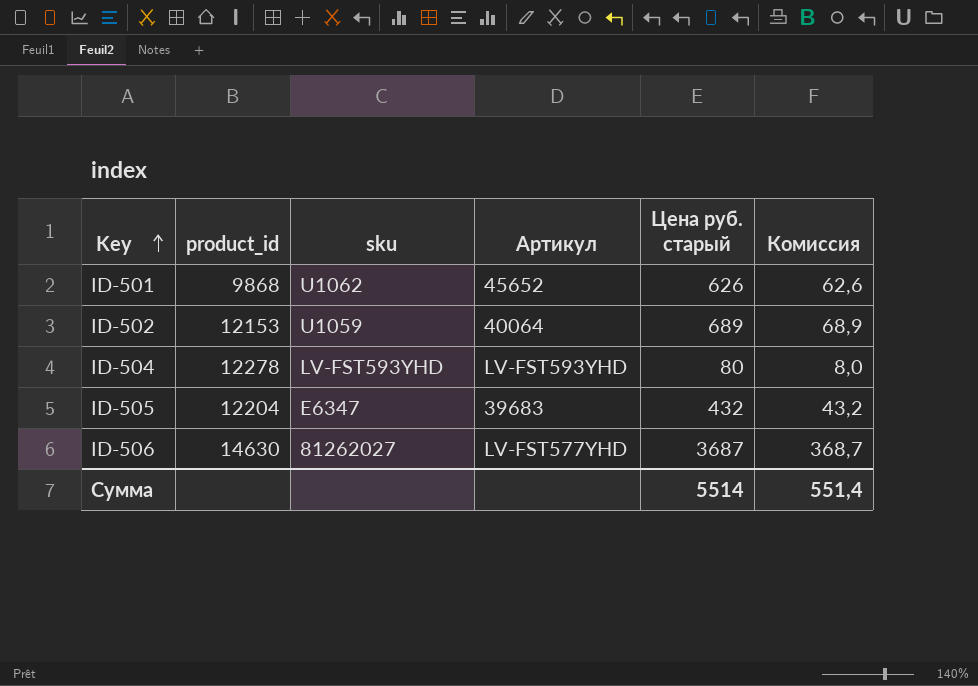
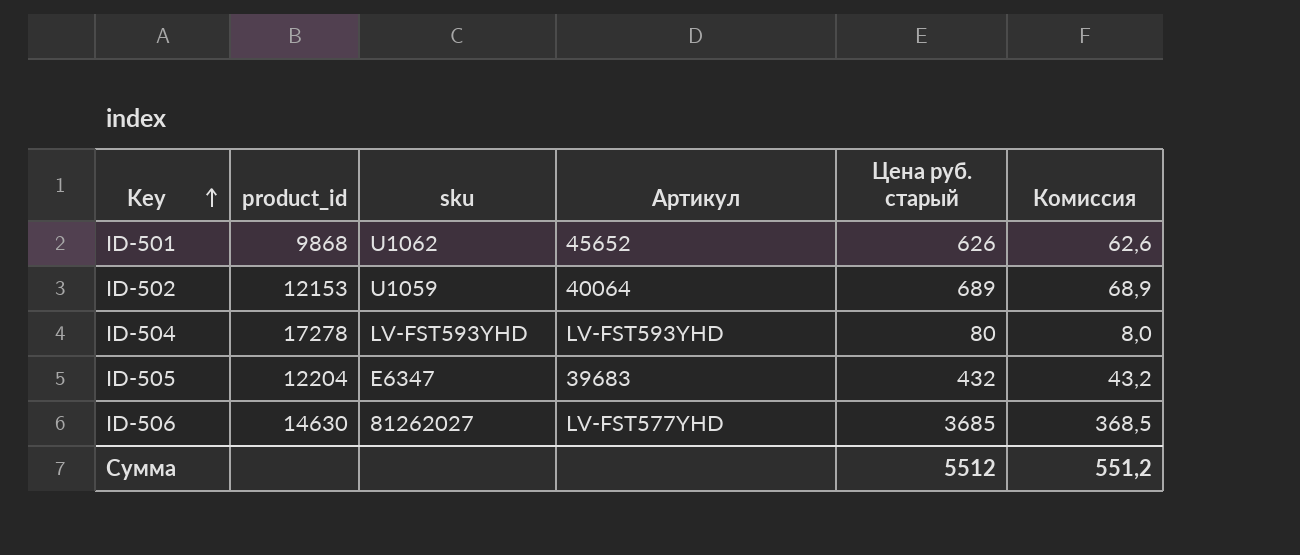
ID-504 | product_id: 12278 -> 17278
ID-506 | Цена руб. старый: 3687 -> 3685
ID-506 | Комиссия: 368,7 -> 368,5
Сумма | Цена руб. старый: 5514 -> 5512
Сумма | Комиссия: 551,4 -> 551,2

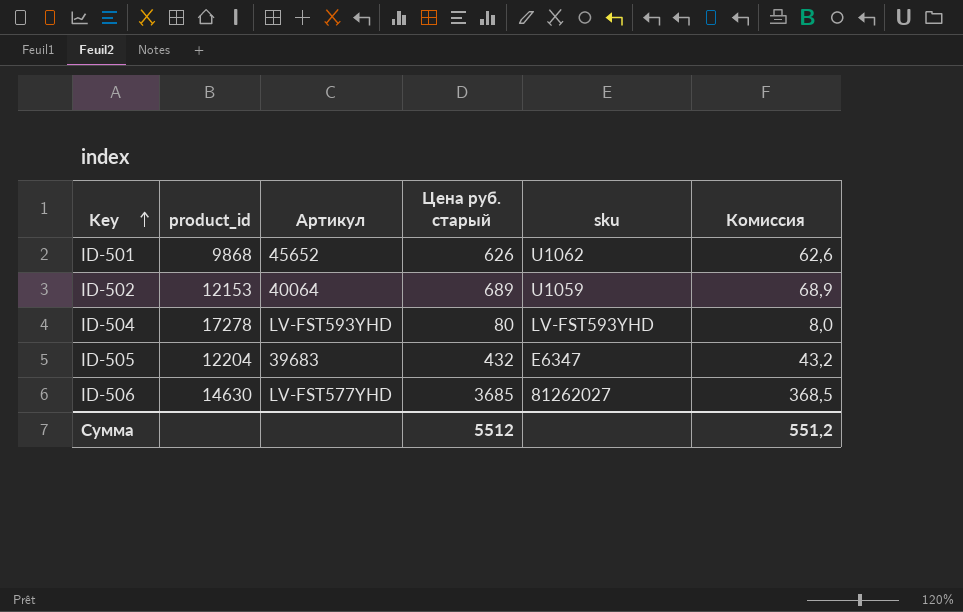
column sku | position: 3 -> 5

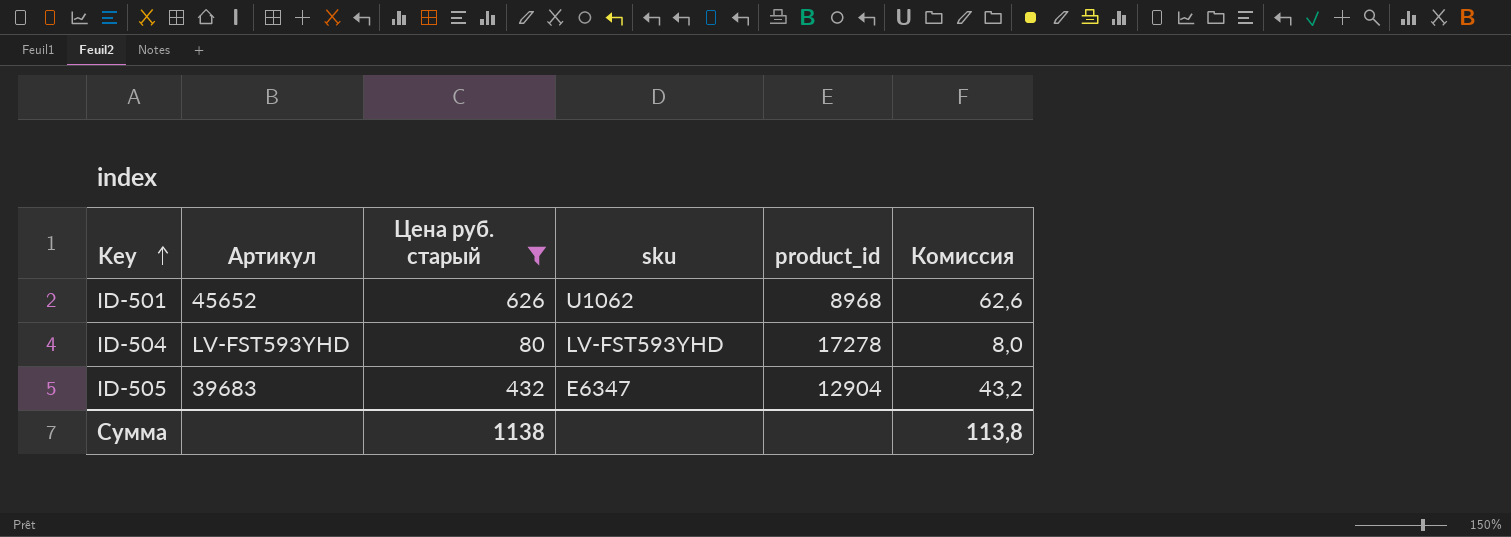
filter: none -> Цена руб. старый <= 626
column product_id | position: 2 -> 5
ID-501 | product_id: 9868 -> 8968
ID-505 | product_id: 12204 -> 12904
Сумма | Цена руб. старый: 5512 -> 1138
Сумма | Комиссия: 551,2 -> 113,8

